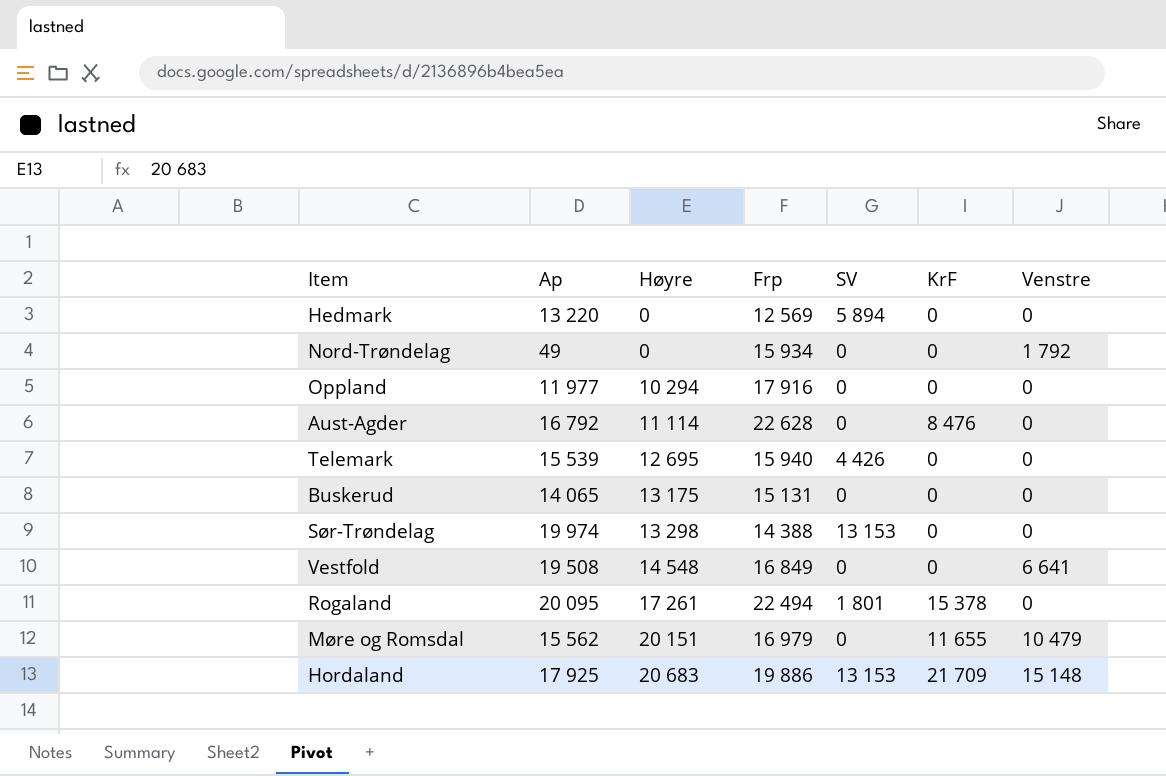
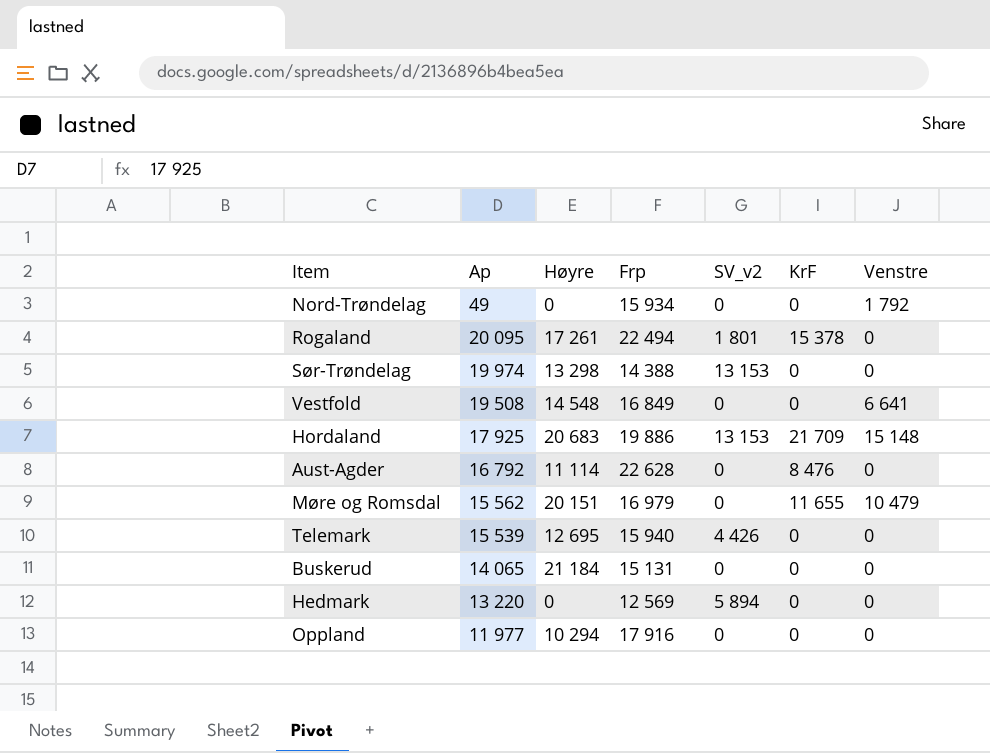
row order: Høyre ascending -> Ap descending
column name: SV -> SV_v2
Buskerud | Høyre: 13 175 -> 21 184

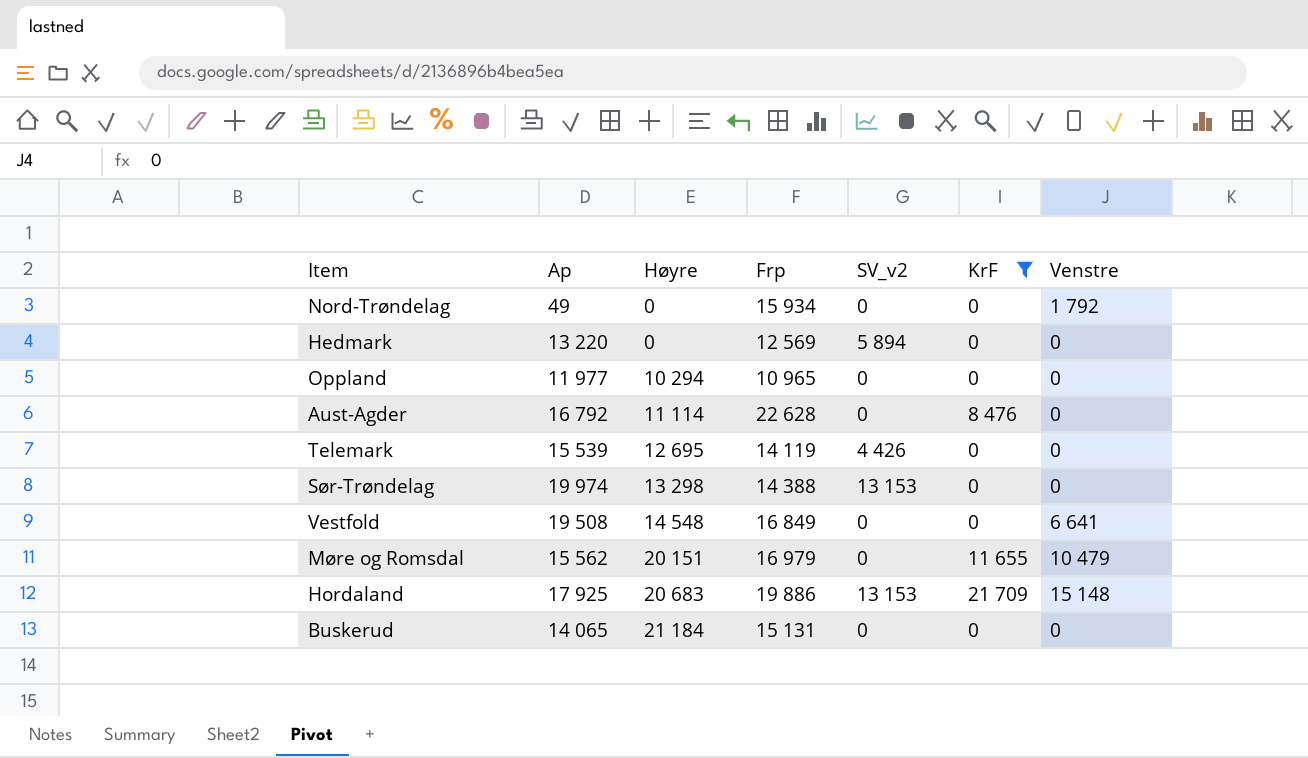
filter: none -> KrF != 15 378
row order: Ap descending -> Høyre ascending
Oppland | Frp: 17 916 -> 10 965
Telemark | Frp: 15 940 -> 14 119

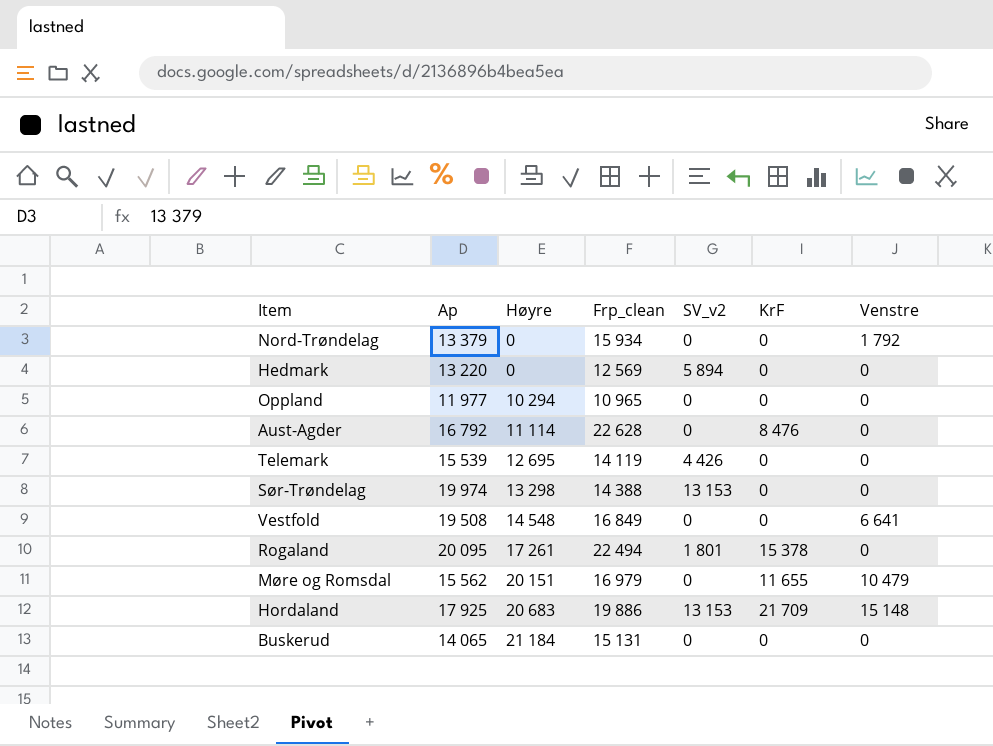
filter: KrF != 15 378 -> none
column name: Frp -> Frp_clean
Nord-Trøndelag | Ap: 49 -> 13 379

